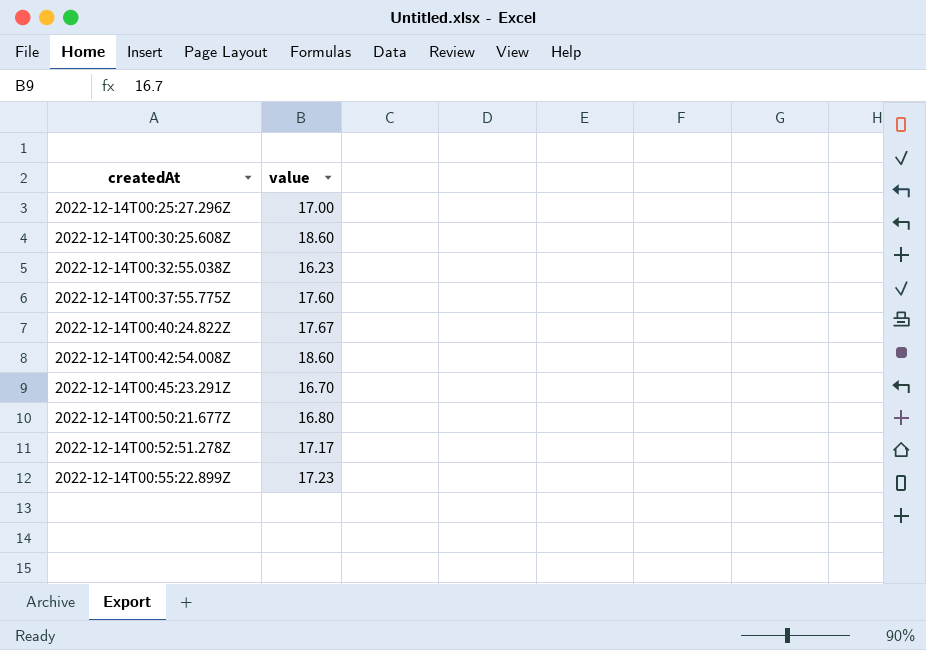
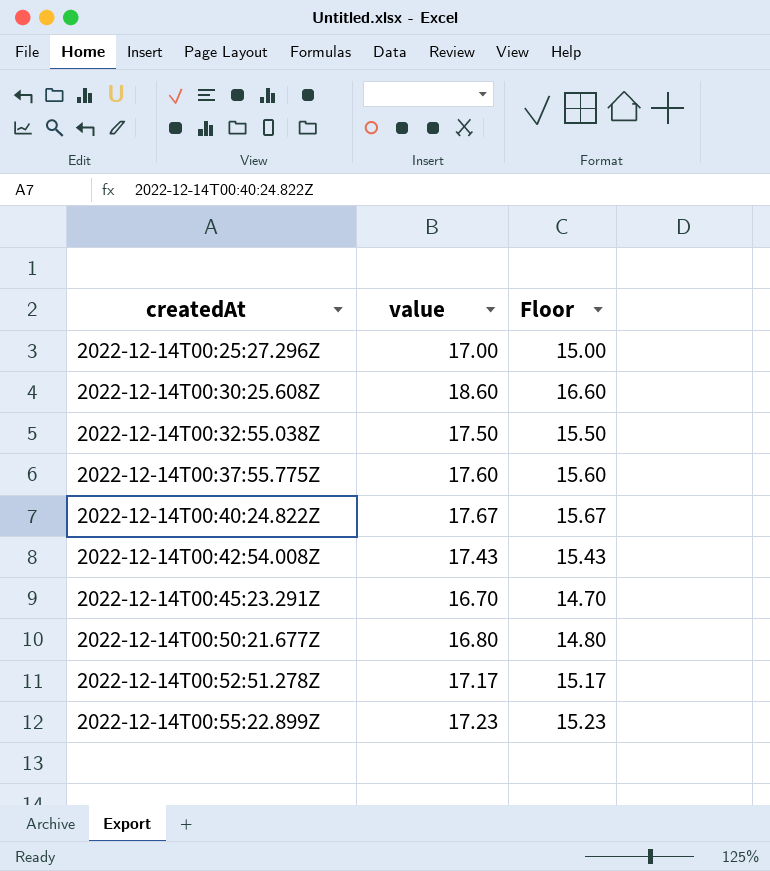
column Floor | formula: none -> [value] - 2
2022-12-14T00:32:55.038Z | value: 16.23 -> 17.50
2022-12-14T00:42:54.008Z | value: 18.60 -> 17.43

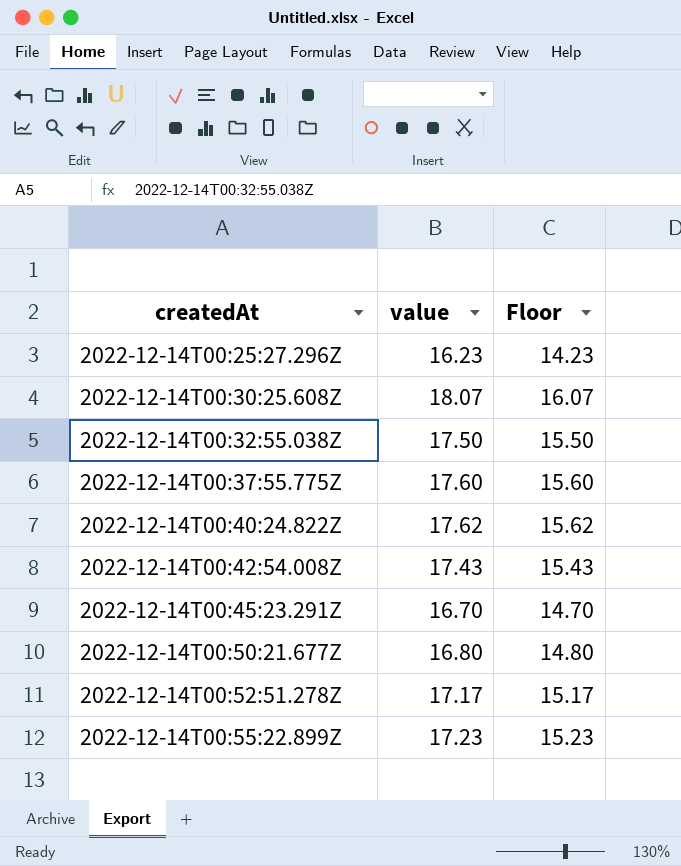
2022-12-14T00:25:27.296Z | value: 17.00 -> 16.23
2022-12-14T00:25:27.296Z | Floor: 15.00 -> 14.23
2022-12-14T00:30:25.608Z | value: 18.60 -> 18.07
2022-12-14T00:30:25.608Z | Floor: 16.60 -> 16.07
2022-12-14T00:40:24.822Z | value: 17.67 -> 17.62
2022-12-14T00:40:24.822Z | Floor: 15.67 -> 15.62

